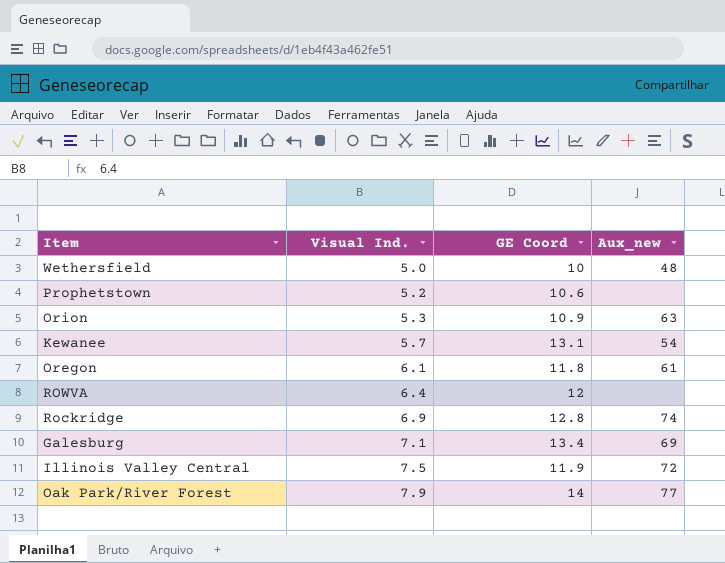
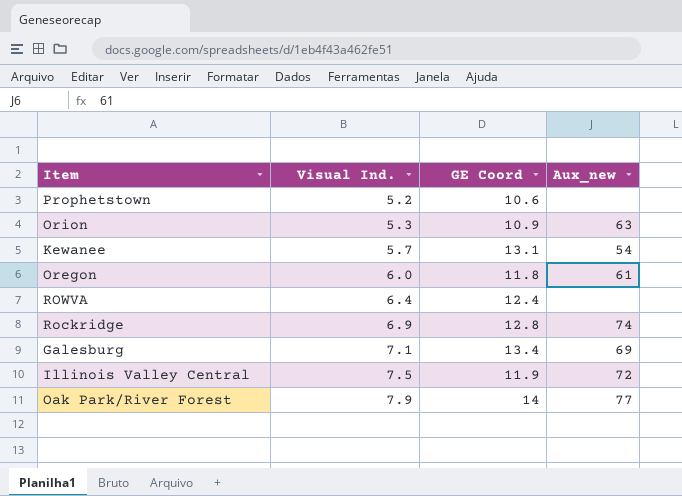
row Wethersfield: 5.0 | 10 | 48 -> none
Oregon | Visual Ind.: 6.1 -> 6.0
ROWVA | GE Coord: 12 -> 12.4

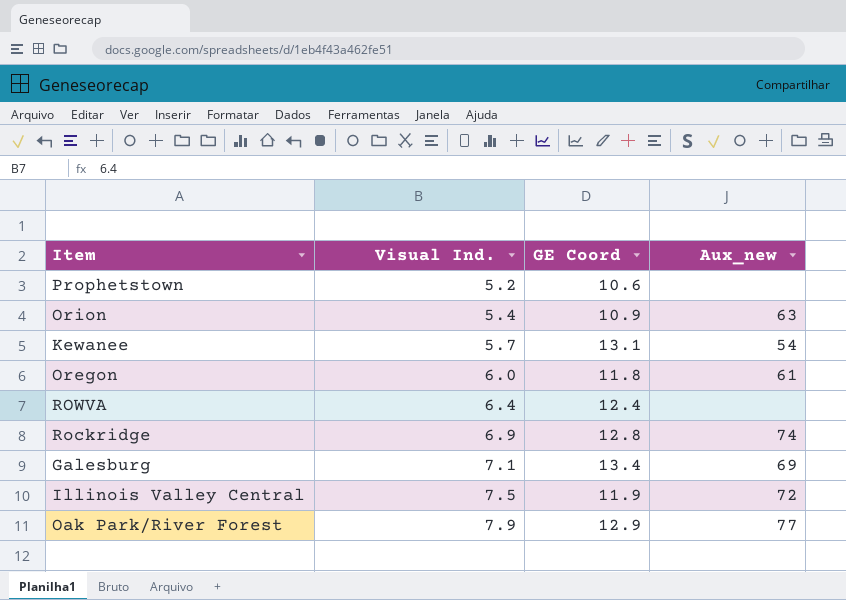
Orion | Visual Ind.: 5.3 -> 5.4
Oak Park/River Forest | GE Coord: 14 -> 12.9

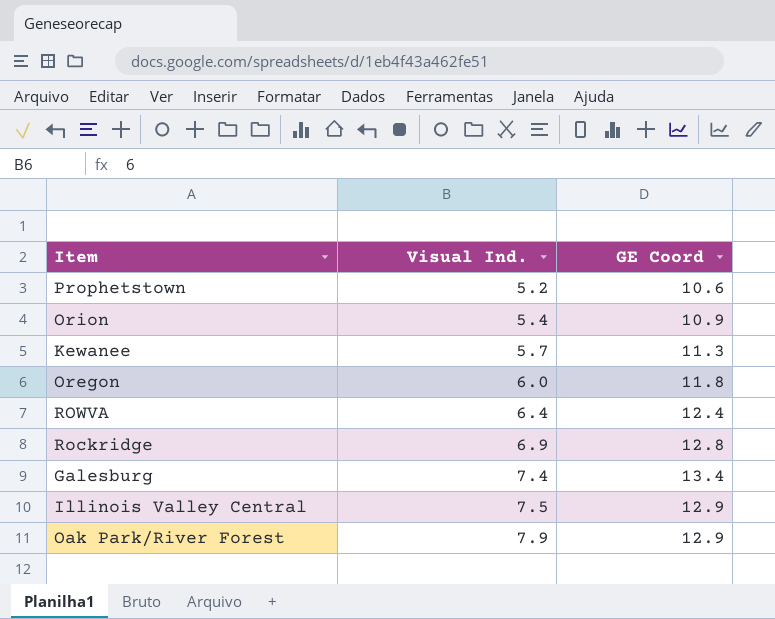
column Aux_new | position: 4 -> none
Kewanee | GE Coord: 13.1 -> 11.3
Galesburg | Visual Ind.: 7.1 -> 7.4
Illinois Valley Central | GE Coord: 11.9 -> 12.9

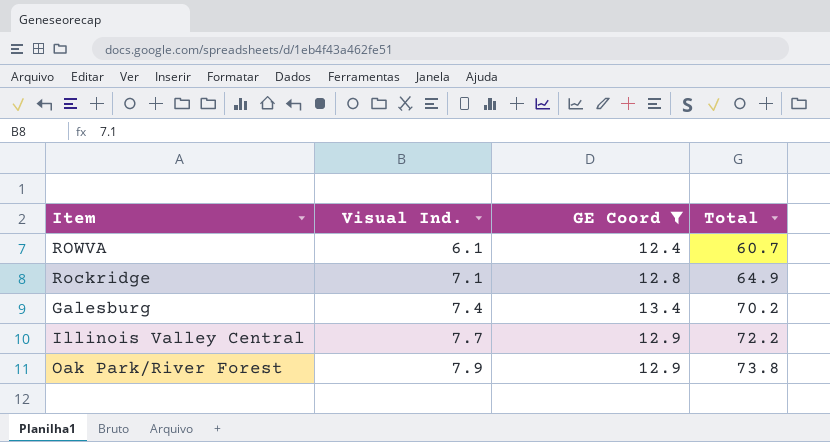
filter: none -> GE Coord >= 12.4
column Total | position: none -> 4
ROWVA | Visual Ind.: 6.4 -> 6.1
Rockridge | Visual Ind.: 6.9 -> 7.1
Illinois Valley Central | Visual Ind.: 7.5 -> 7.7

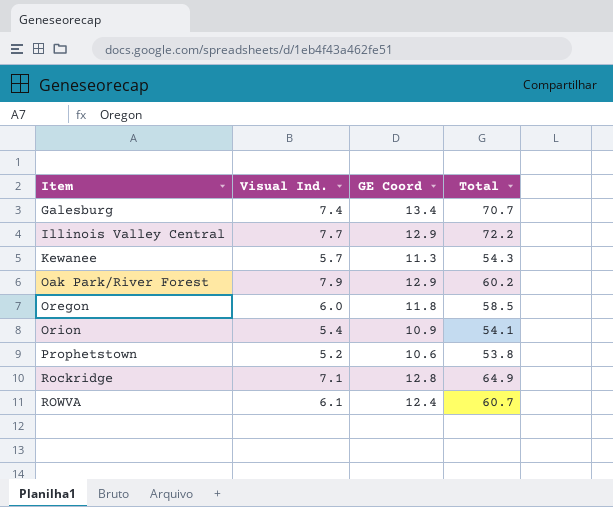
filter: GE Coord >= 12.4 -> none
row order: Visual Ind. ascending -> Item ascending
Galesburg | Total: 70.2 -> 70.7
Oak Park/River Forest | Total: 73.8 -> 60.2

